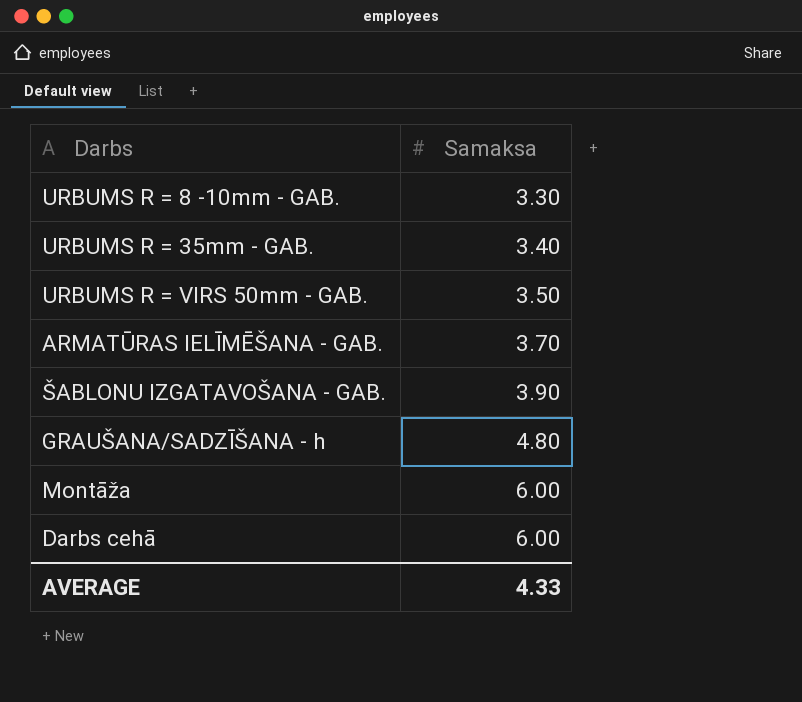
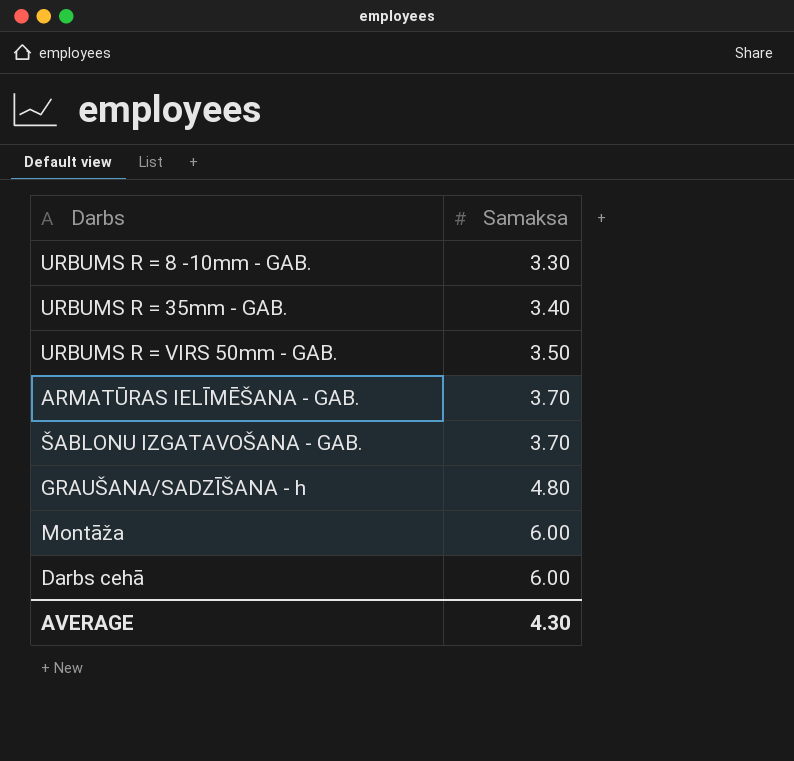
ŠABLONU IZGATAVOŠANA - GAB. | Samaksa: 3.90 -> 3.70
AVERAGE | Samaksa: 4.33 -> 4.30

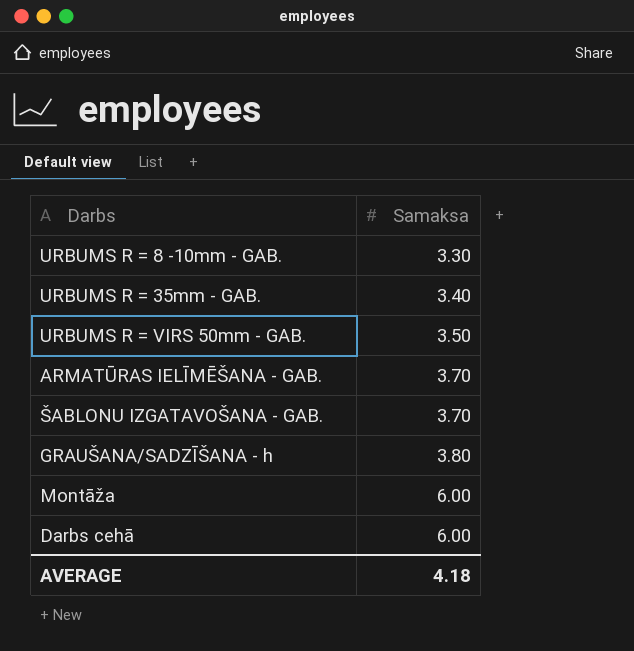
GRAUŠANA/SADZĪŠANA - h | Samaksa: 4.80 -> 3.80
AVERAGE | Samaksa: 4.30 -> 4.18

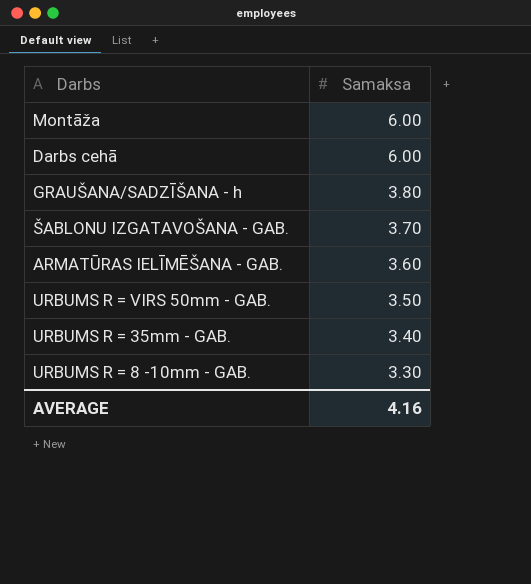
row order: Samaksa ascending -> Samaksa descending
ARMATŪRAS IELĪMĒŠANA - GAB. | Samaksa: 3.70 -> 3.60
AVERAGE | Samaksa: 4.18 -> 4.16

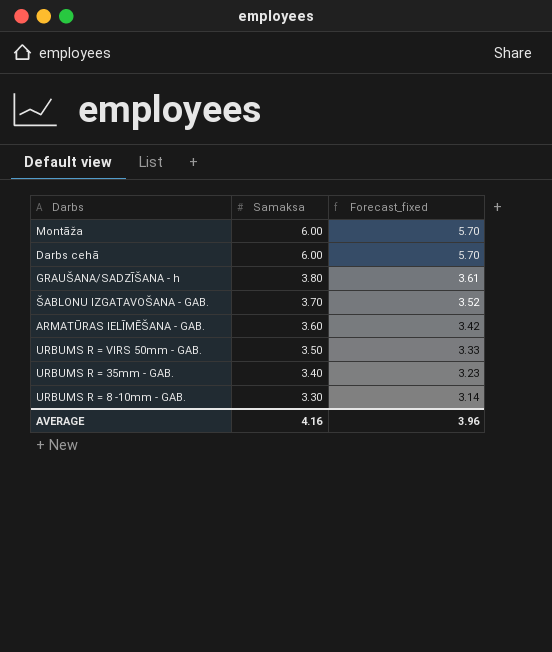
column Forecast_fixed | formula: none -> [Samaksa] * 0.95

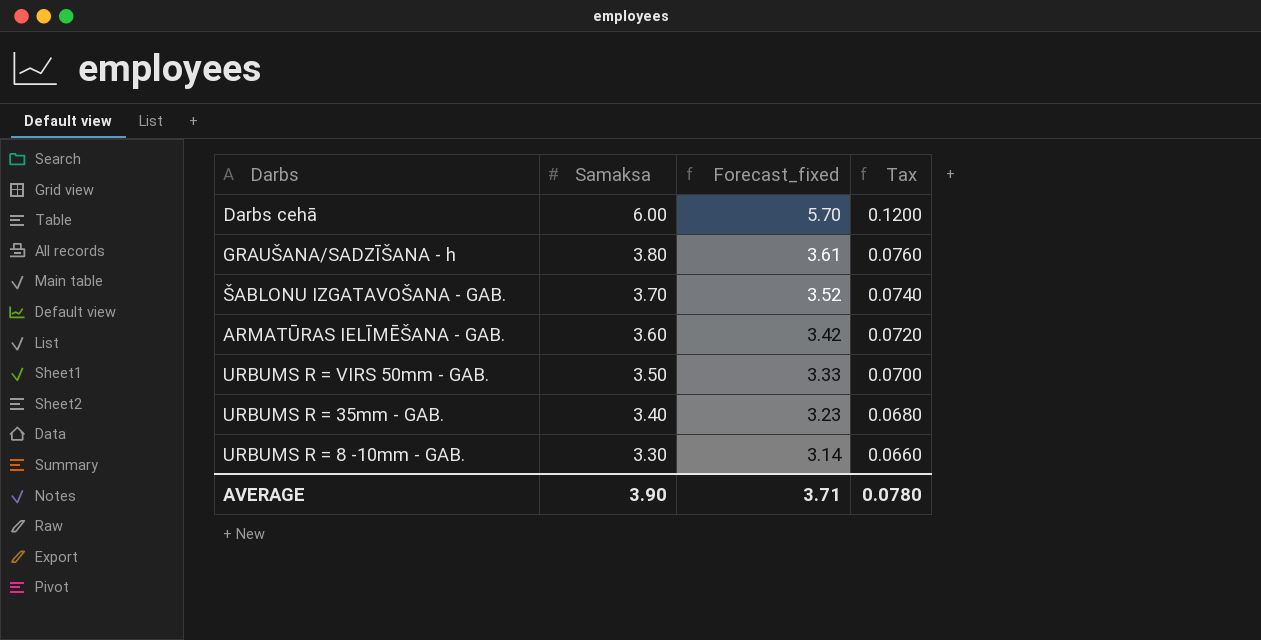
column Tax | formula: none -> [Samaksa] * 0.02
row Montāža: 6.00 | 5.70 -> none
AVERAGE | Samaksa: 4.16 -> 3.90
AVERAGE | Forecast_fixed: 3.96 -> 3.71

